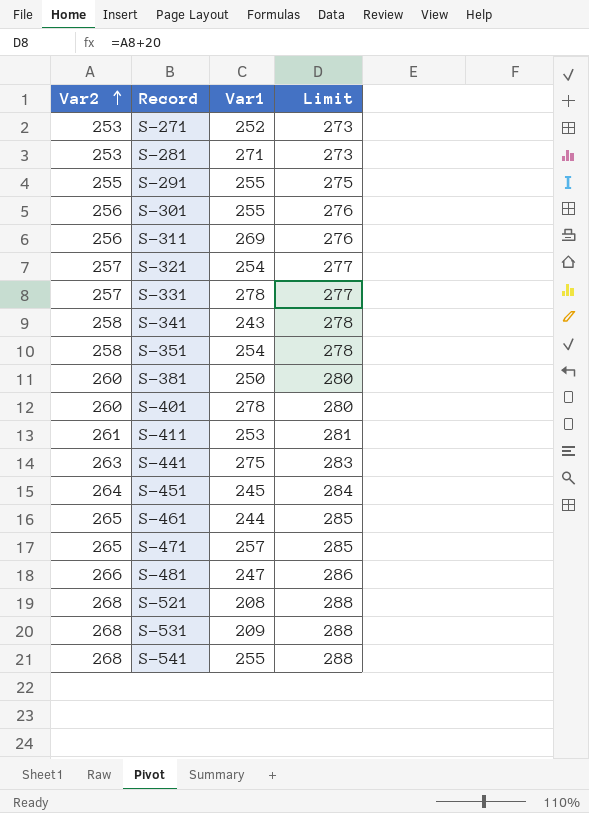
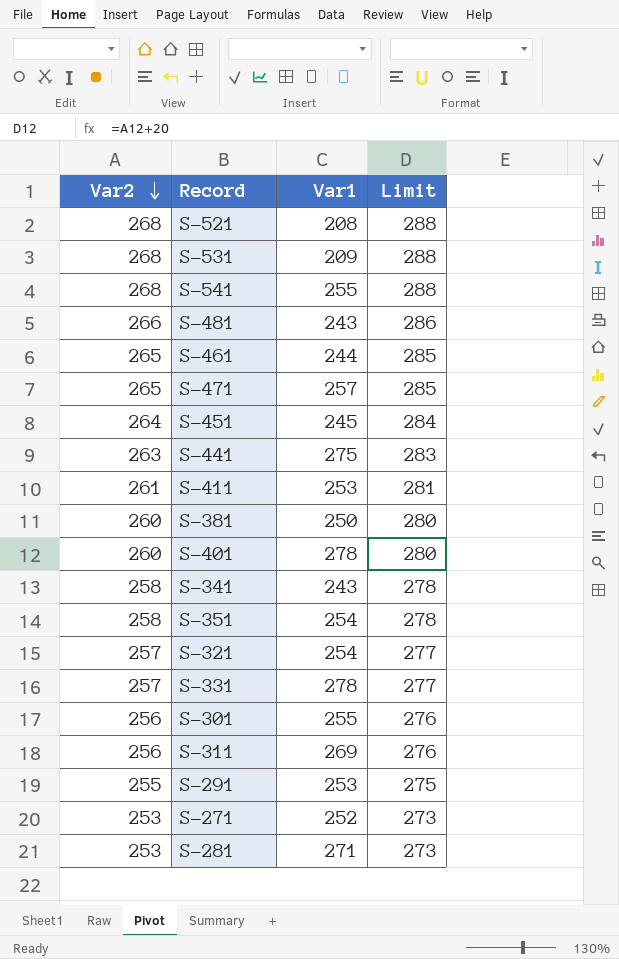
row order: Var2 ascending -> Var2 descending
S-481 | Var1: 247 -> 243
S-291 | Var1: 255 -> 253

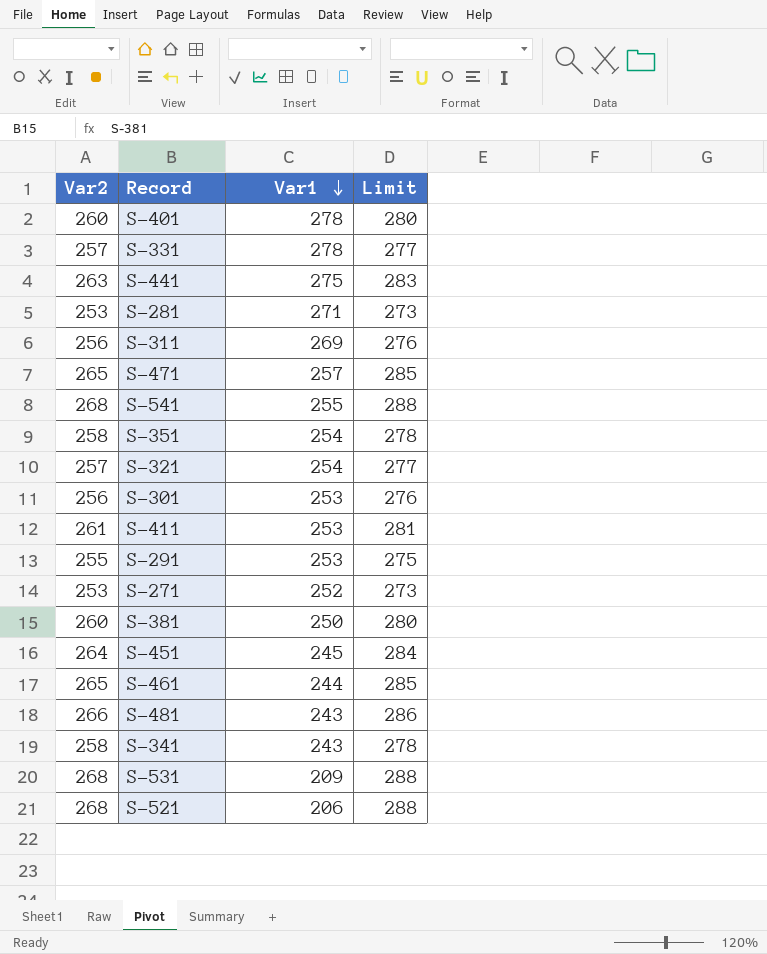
row order: Var2 descending -> Var1 descending
S-301 | Var1: 255 -> 253
S-521 | Var1: 208 -> 206

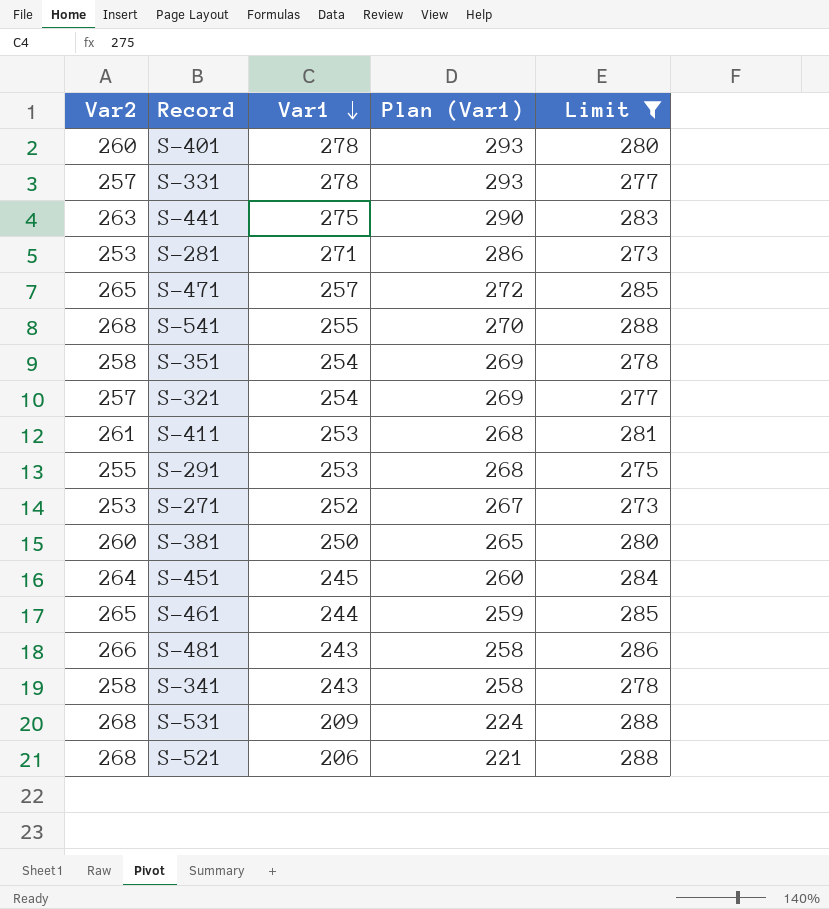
filter: none -> Limit != 276
column Plan (Var1) | formula: none -> [Var1] + 15

